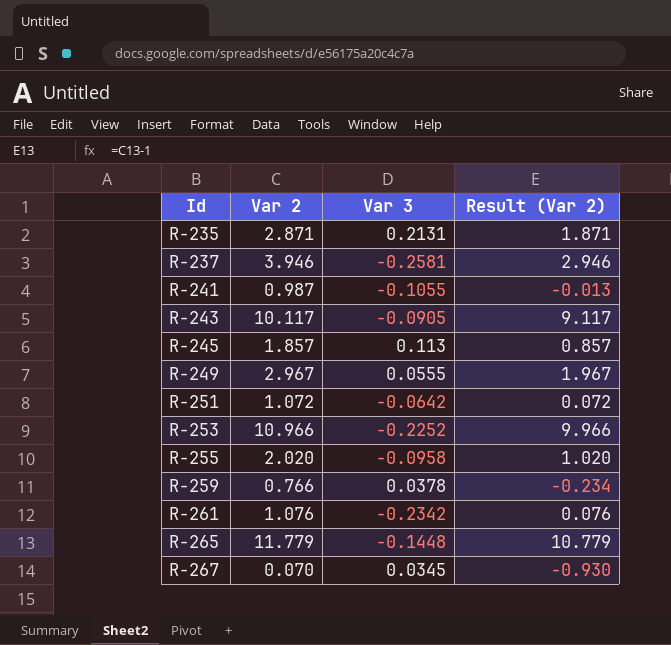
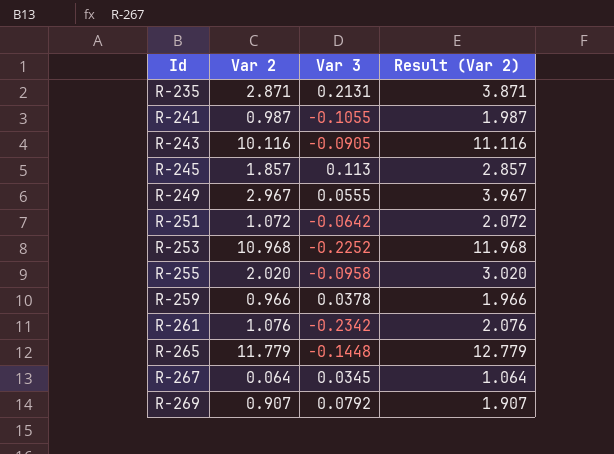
column Result (Var 2) | formula: [Var 2] - 1 -> [Var 2] + 1
row R-237: 3.946 | -0.2581 | 2.946 -> none
R-243 | Var 2: 10.117 -> 10.116
R-253 | Var 2: 10.966 -> 10.968
R-259 | Var 2: 0.766 -> 0.966
R-267 | Var 2: 0.070 -> 0.064
row R-269: none -> 0.907 | 0.0792 | 1.907

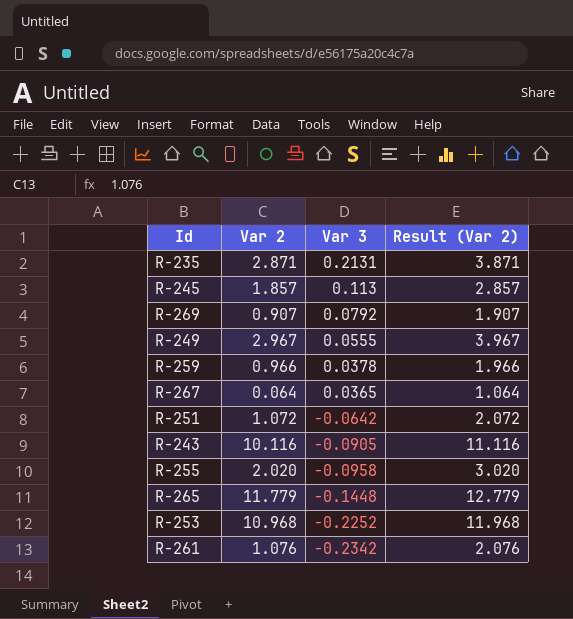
row order: Id ascending -> Var 3 descending
row R-241: 0.987 | -0.1055 | 1.987 -> none
R-267 | Var 3: 0.0345 -> 0.0365

